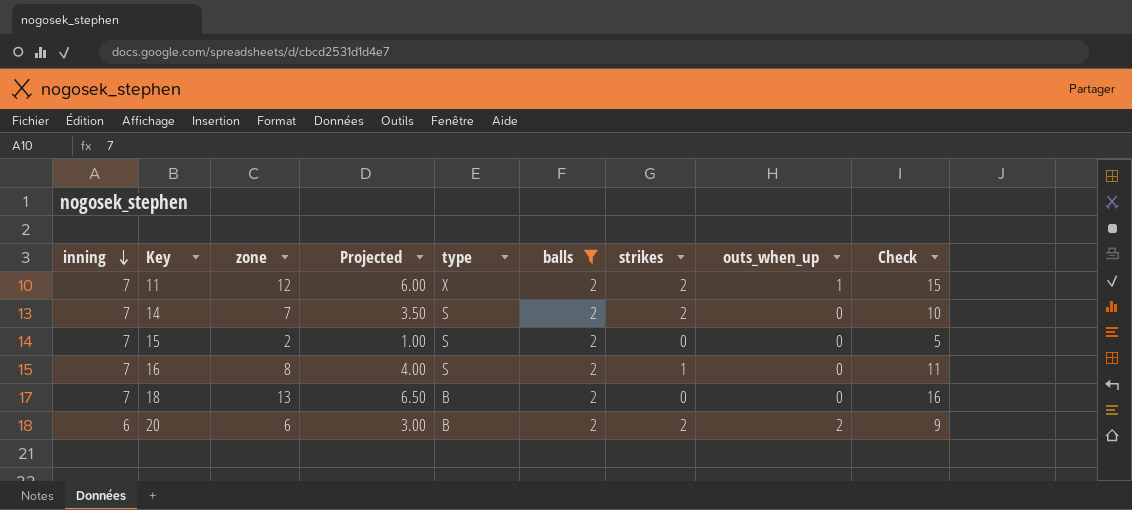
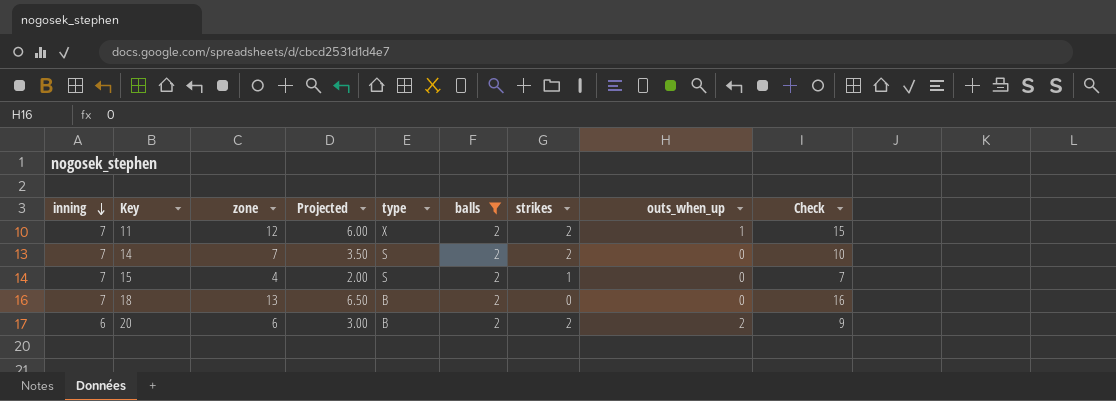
row 16: 7 | 8 | 4.00 | S | 2 | 1 | 0 | 11 -> none
15 | zone: 2 -> 4
15 | Projected: 1.00 -> 2.00
15 | strikes: 0 -> 1
15 | Check: 5 -> 7

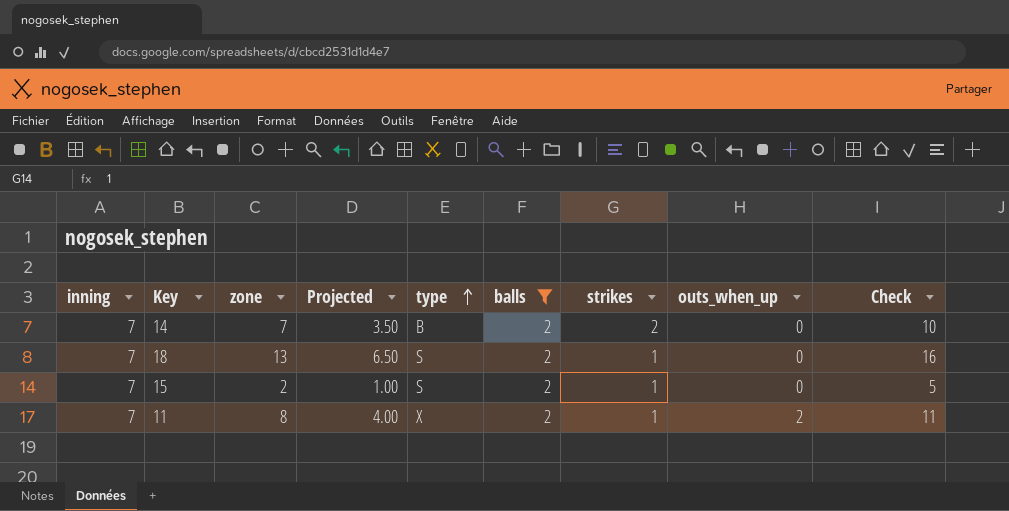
row order: inning descending -> type ascending
row 20: 6 | 6 | 3.00 | B | 2 | 2 | 2 | 9 -> none
14 | type: S -> B
18 | type: B -> S
18 | strikes: 0 -> 1
15 | zone: 4 -> 2
15 | Projected: 2.00 -> 1.00
15 | Check: 7 -> 5
11 | zone: 12 -> 8
11 | Projected: 6.00 -> 4.00
11 | strikes: 2 -> 1
11 | outs_when_up: 1 -> 2
11 | Check: 15 -> 11

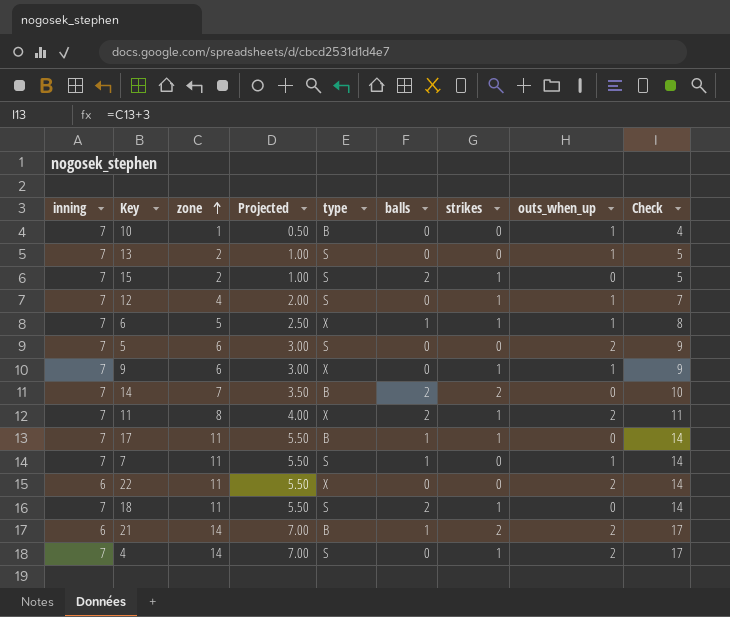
filter: balls = 2 -> none
row order: type ascending -> zone ascending
18 | zone: 13 -> 11
18 | Projected: 6.50 -> 5.50
18 | Check: 16 -> 14

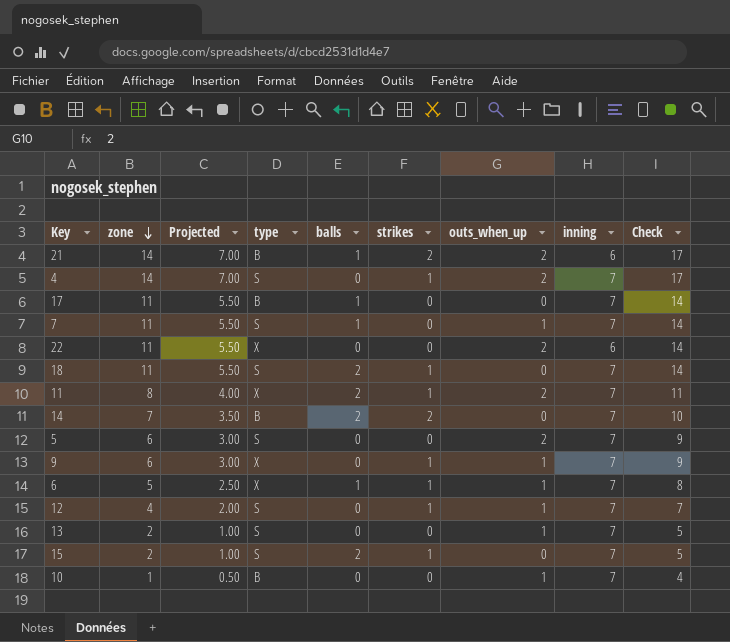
row order: zone ascending -> zone descending
column inning | position: 1 -> 8
17 | strikes: 1 -> 0

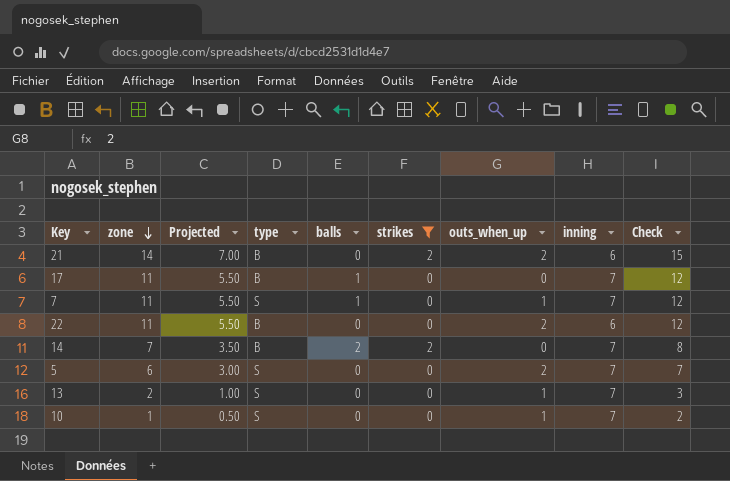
filter: none -> strikes != 1
column Check | formula: [zone] + 3 -> [zone] + 1
21 | balls: 1 -> 0
22 | type: X -> B
10 | type: B -> S

